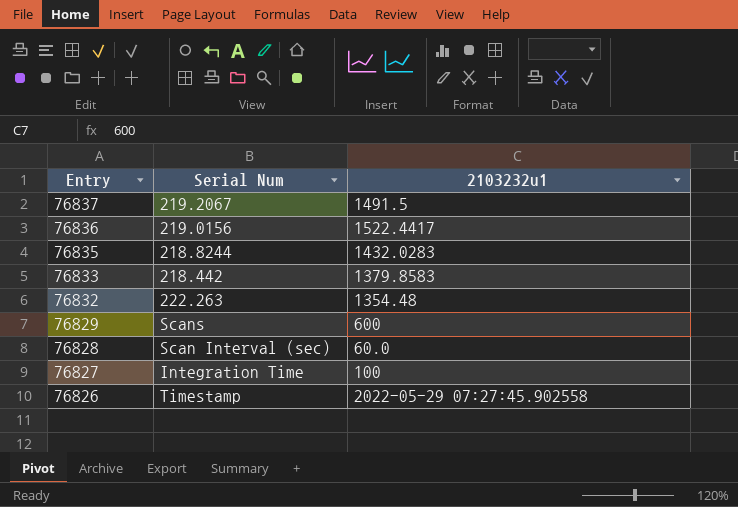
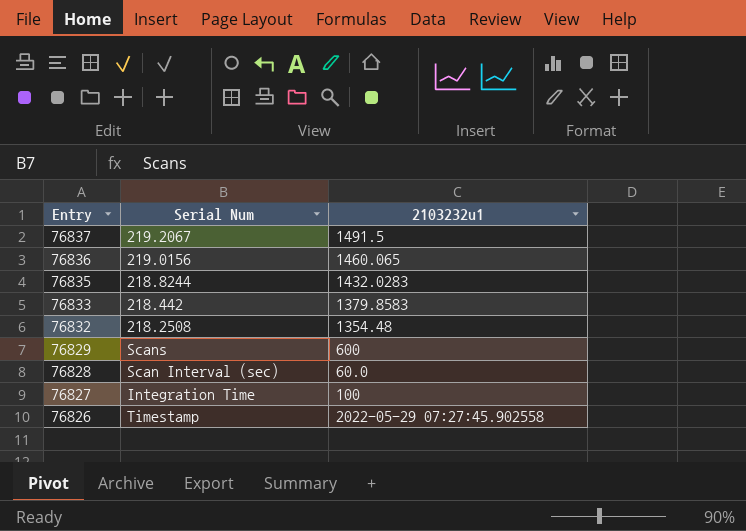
76836 | 2103232u1: 1522.4417 -> 1460.065
76832 | Serial Num: 222.263 -> 218.2508

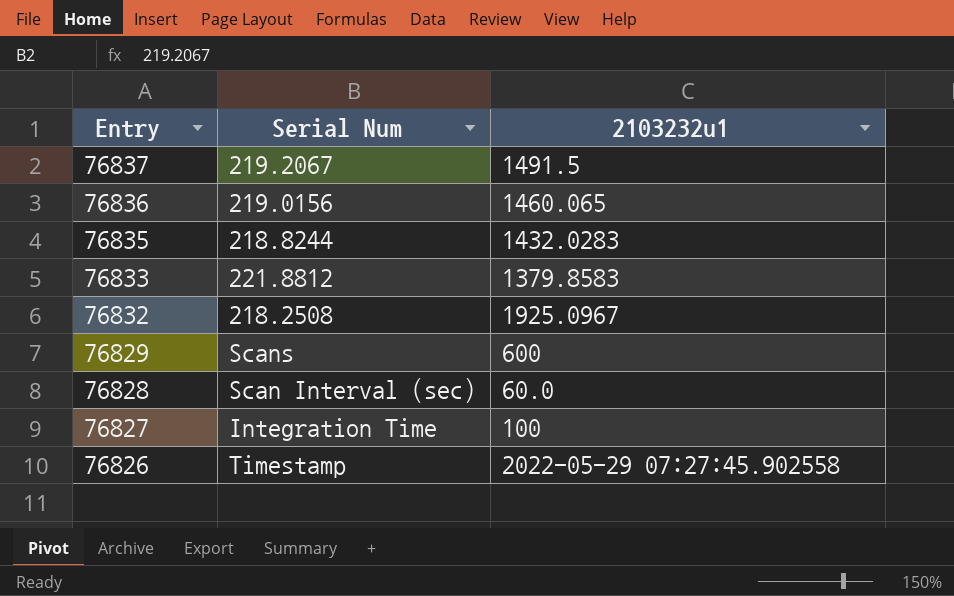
76833 | Serial Num: 218.442 -> 221.8812
76832 | 2103232u1: 1354.48 -> 1925.0967

